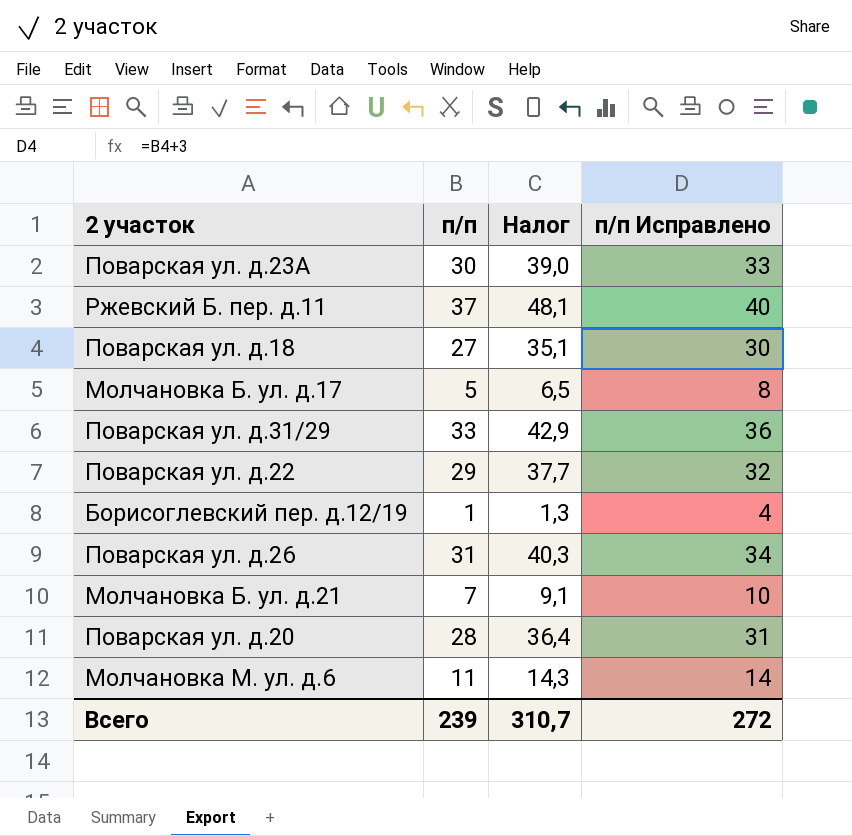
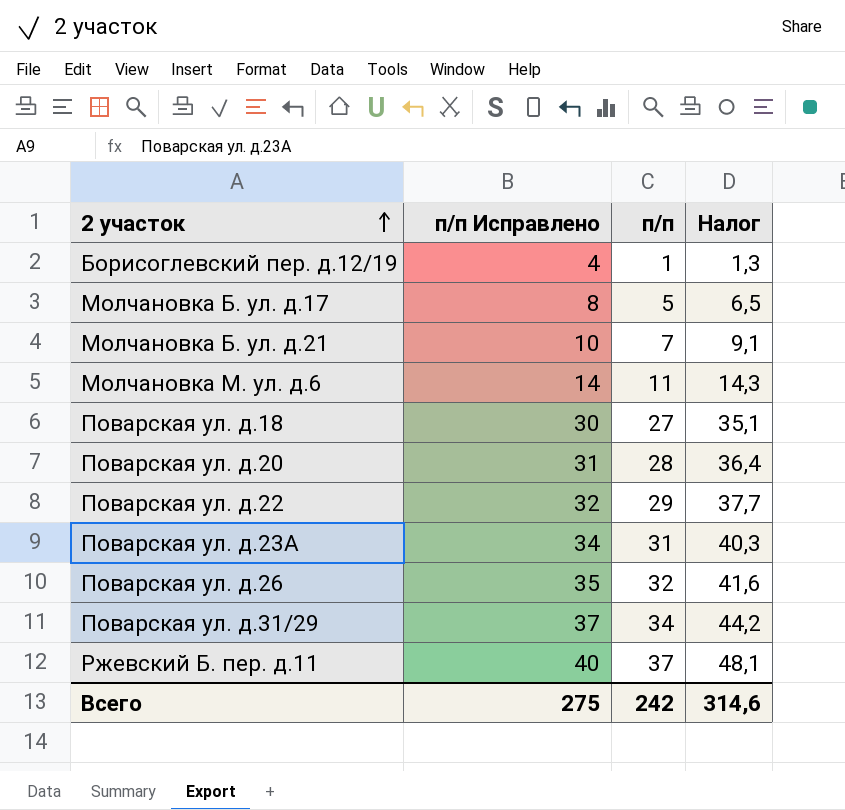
row order: none -> 2 участок ascending
column п/п Исправлено | position: 4 -> 2
Поварская ул. д.23А | п/п Исправлено: 33 -> 34
Поварская ул. д.23А | п/п: 30 -> 31
Поварская ул. д.23А | Налог: 39,0 -> 40,3
Поварская ул. д.26 | п/п Исправлено: 34 -> 35
Поварская ул. д.26 | п/п: 31 -> 32
Поварская ул. д.26 | Налог: 40,3 -> 41,6
Поварская ул. д.31/29 | п/п Исправлено: 36 -> 37
Поварская ул. д.31/29 | п/п: 33 -> 34
Поварская ул. д.31/29 | Налог: 42,9 -> 44,2
Всего | п/п Исправлено: 272 -> 275
Всего | п/п: 239 -> 242
Всего | Налог: 310,7 -> 314,6

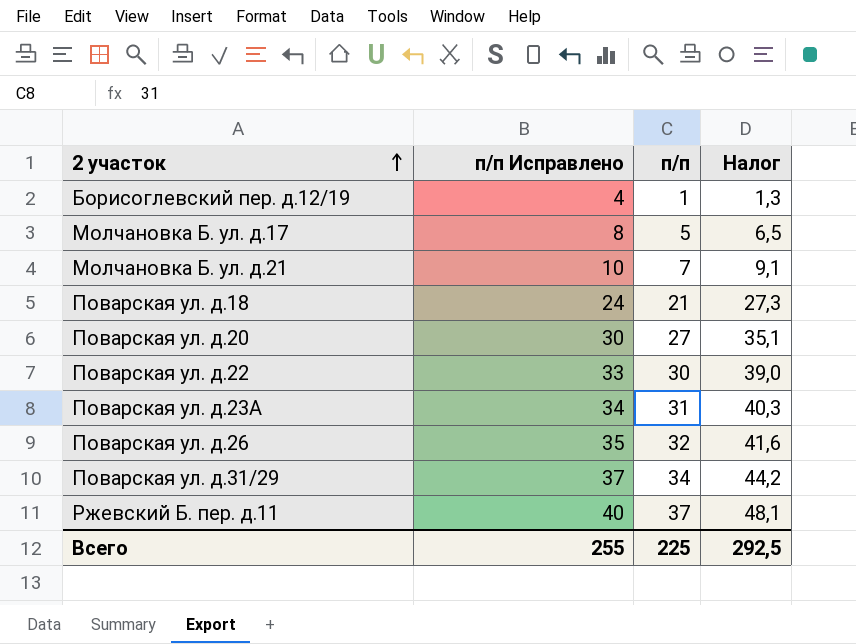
row Молчановка М. ул. д.6: 14 | 11 | 14,3 -> none
Поварская ул. д.18 | п/п Исправлено: 30 -> 24
Поварская ул. д.18 | п/п: 27 -> 21
Поварская ул. д.18 | Налог: 35,1 -> 27,3
Поварская ул. д.20 | п/п Исправлено: 31 -> 30
Поварская ул. д.20 | п/п: 28 -> 27
Поварская ул. д.20 | Налог: 36,4 -> 35,1
Поварская ул. д.22 | п/п Исправлено: 32 -> 33
Поварская ул. д.22 | п/п: 29 -> 30
Поварская ул. д.22 | Налог: 37,7 -> 39,0
Всего | п/п Исправлено: 275 -> 255
Всего | п/п: 242 -> 225
Всего | Налог: 314,6 -> 292,5

